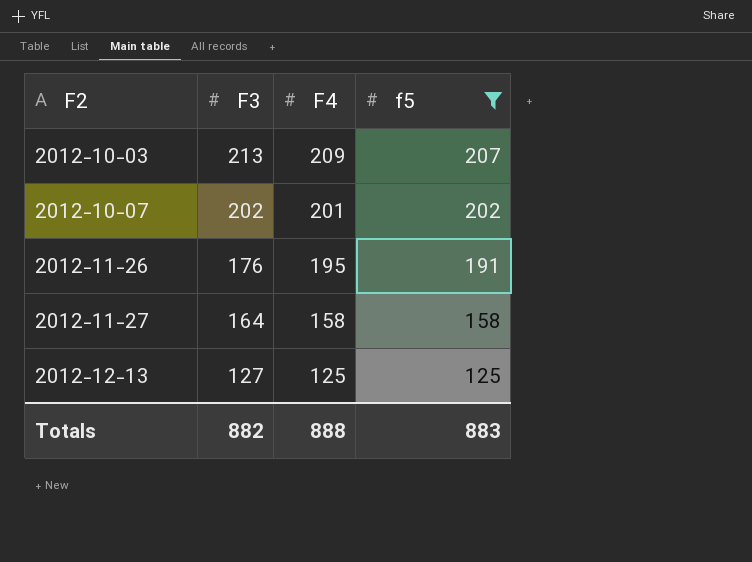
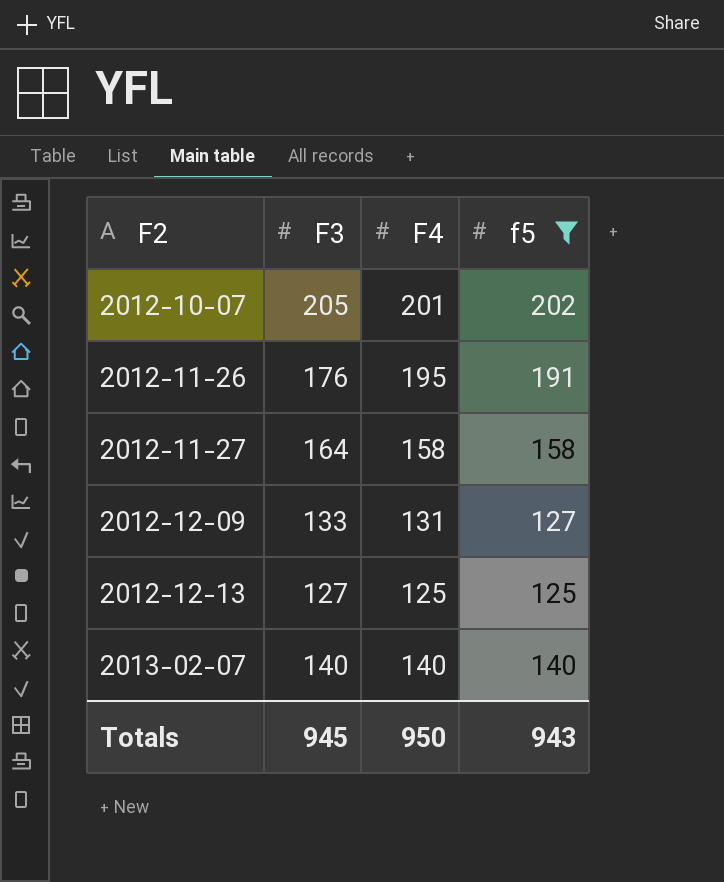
row 2012-10-03: 213 | 209 | 207 -> none
2012-10-07 | F3: 202 -> 205
row 2012-12-09: none -> 133 | 131 | 127
row 2013-02-07: none -> 140 | 140 | 140
Totals | F3: 882 -> 945
Totals | F4: 888 -> 950
Totals | f5: 883 -> 943

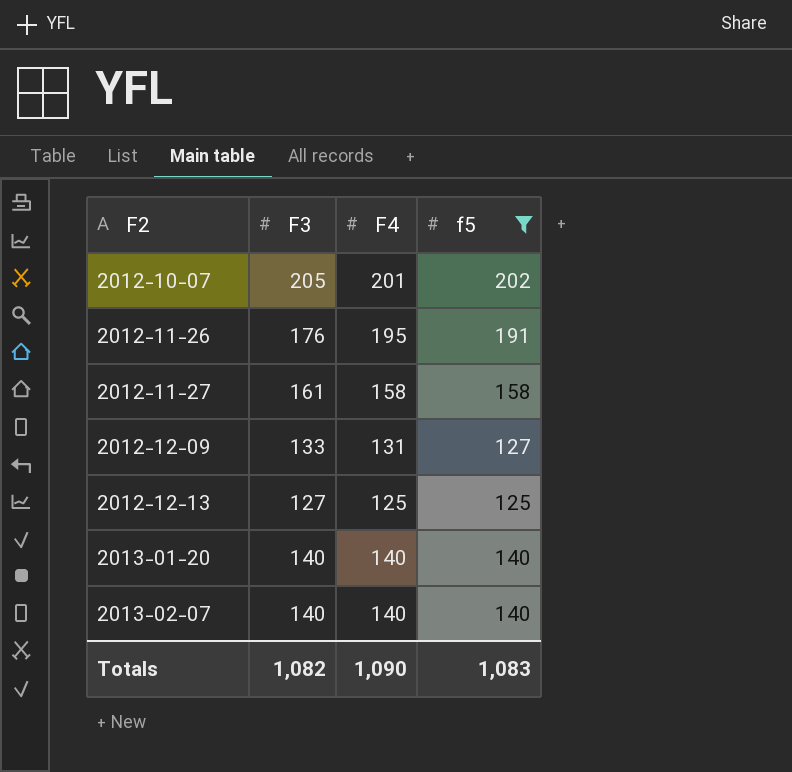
2012-11-27 | F3: 164 -> 161
row 2013-01-20: none -> 140 | 140 | 140
Totals | F3: 945 -> 1,082
Totals | F4: 950 -> 1,090
Totals | f5: 943 -> 1,083

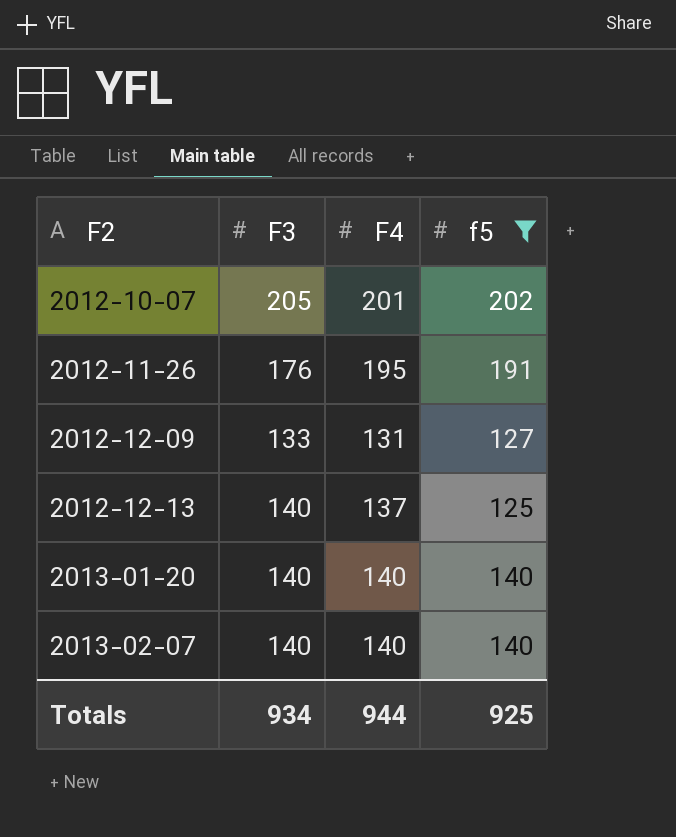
row 2012-11-27: 161 | 158 | 158 -> none
2012-12-13 | F3: 127 -> 140
2012-12-13 | F4: 125 -> 137
Totals | F3: 1,082 -> 934
Totals | F4: 1,090 -> 944
Totals | f5: 1,083 -> 925

